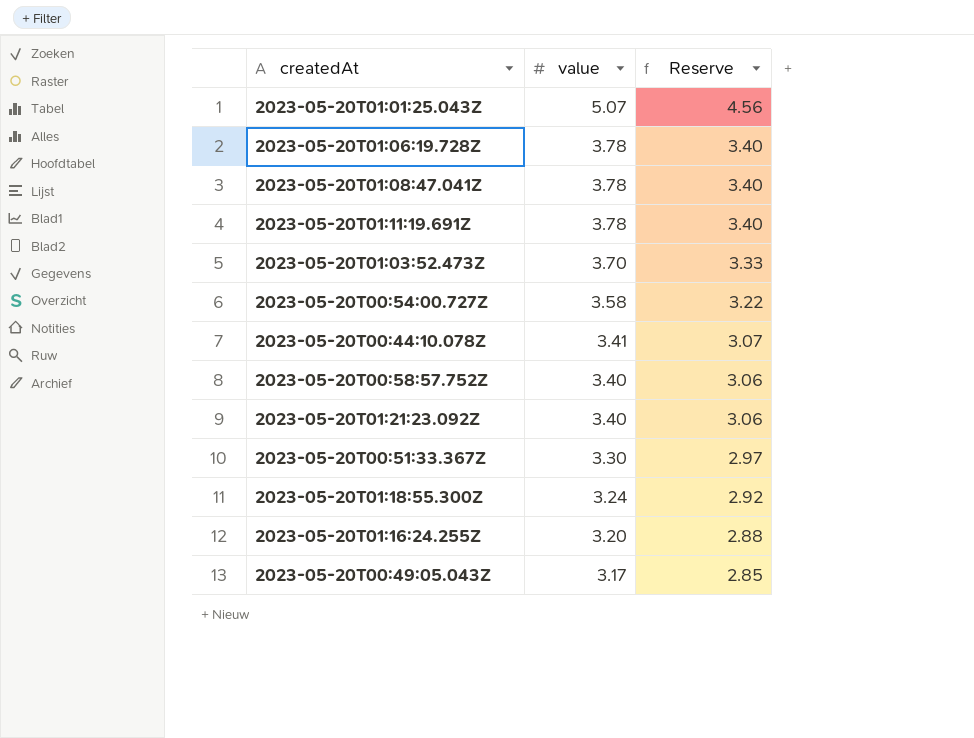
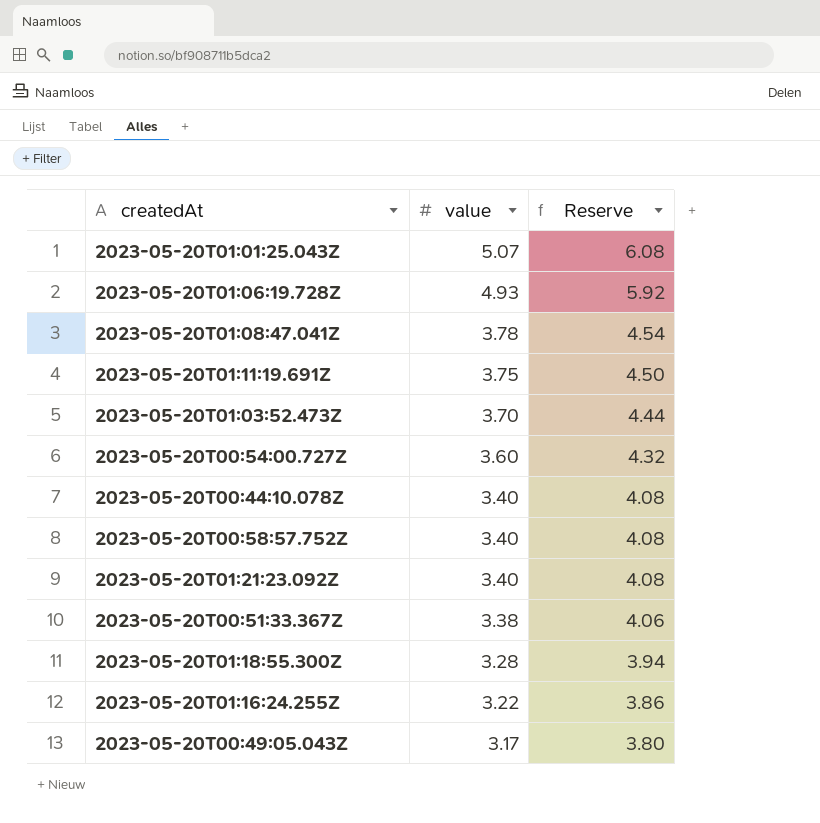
column Reserve | formula: [value] * 0.9 -> [value] * 1.2
2023-05-20T01:06:19.728Z | value: 3.78 -> 4.93
2023-05-20T01:11:19.691Z | value: 3.78 -> 3.75
2023-05-20T00:54:00.727Z | value: 3.58 -> 3.60
2023-05-20T00:44:10.078Z | value: 3.41 -> 3.40
2023-05-20T00:51:33.367Z | value: 3.30 -> 3.38
2023-05-20T01:18:55.300Z | value: 3.24 -> 3.28
2023-05-20T01:16:24.255Z | value: 3.20 -> 3.22

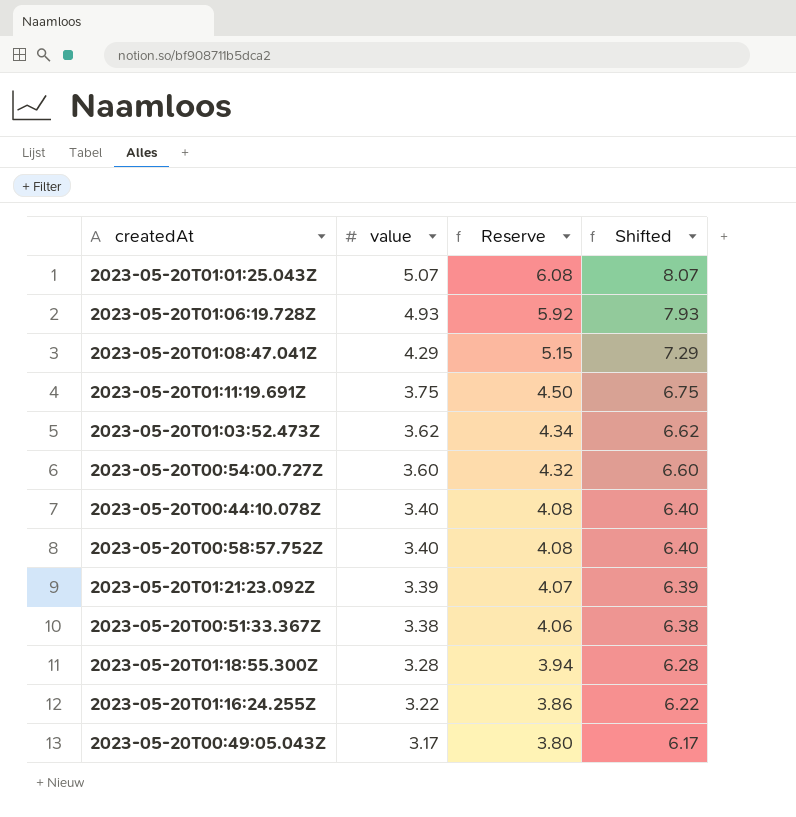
column Shifted | formula: none -> [value] + 3
2023-05-20T01:08:47.041Z | value: 3.78 -> 4.29
2023-05-20T01:08:47.041Z | Reserve: 4.54 -> 5.15
2023-05-20T01:03:52.473Z | value: 3.70 -> 3.62
2023-05-20T01:03:52.473Z | Reserve: 4.44 -> 4.34
2023-05-20T01:21:23.092Z | value: 3.40 -> 3.39
2023-05-20T01:21:23.092Z | Reserve: 4.08 -> 4.07

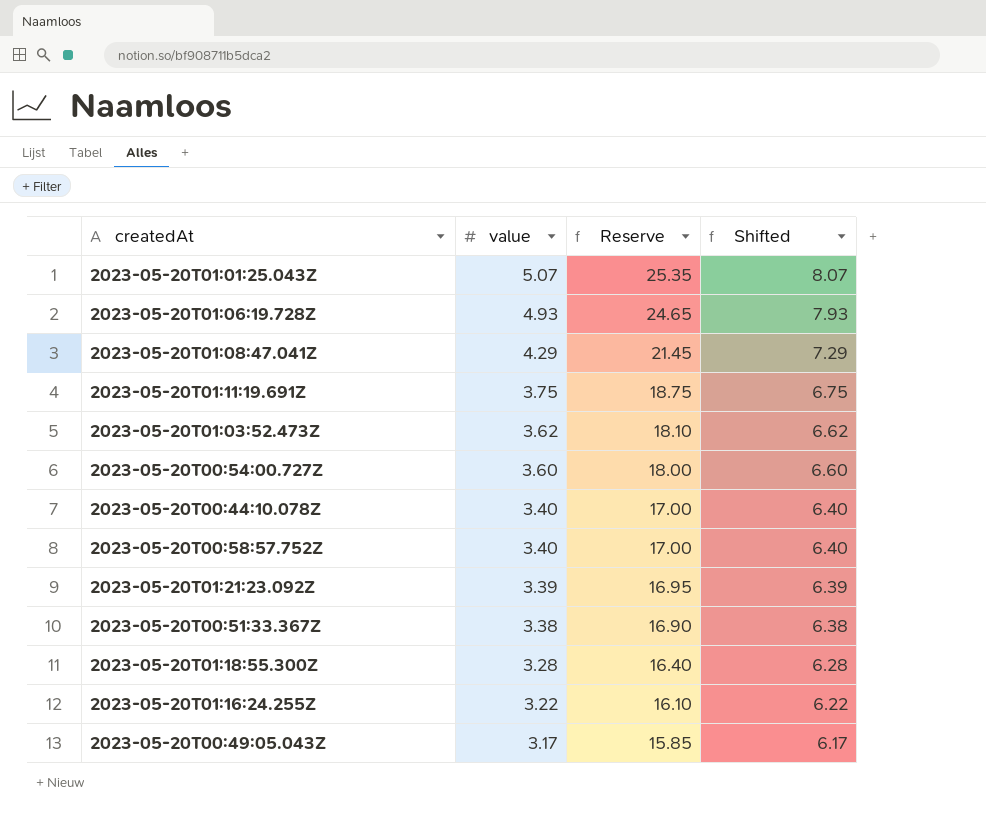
column Reserve | formula: [value] * 1.2 -> [value] * 5

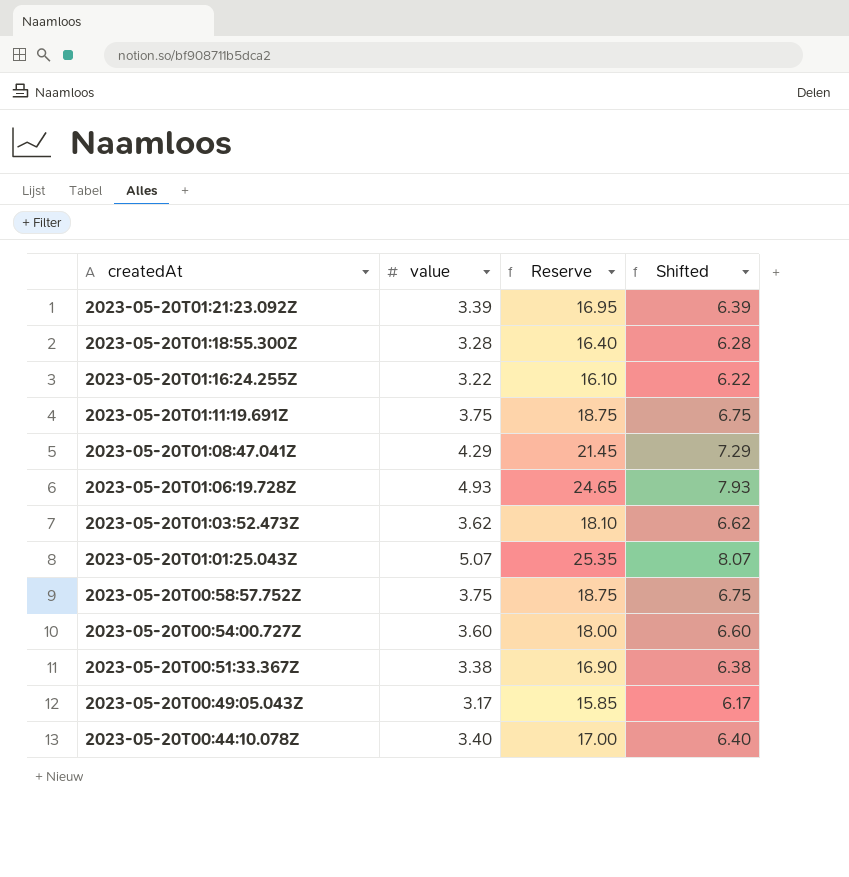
row order: value descending -> createdAt descending
2023-05-20T00:58:57.752Z | value: 3.40 -> 3.75
2023-05-20T00:58:57.752Z | Reserve: 17.00 -> 18.75
2023-05-20T00:58:57.752Z | Shifted: 6.40 -> 6.75

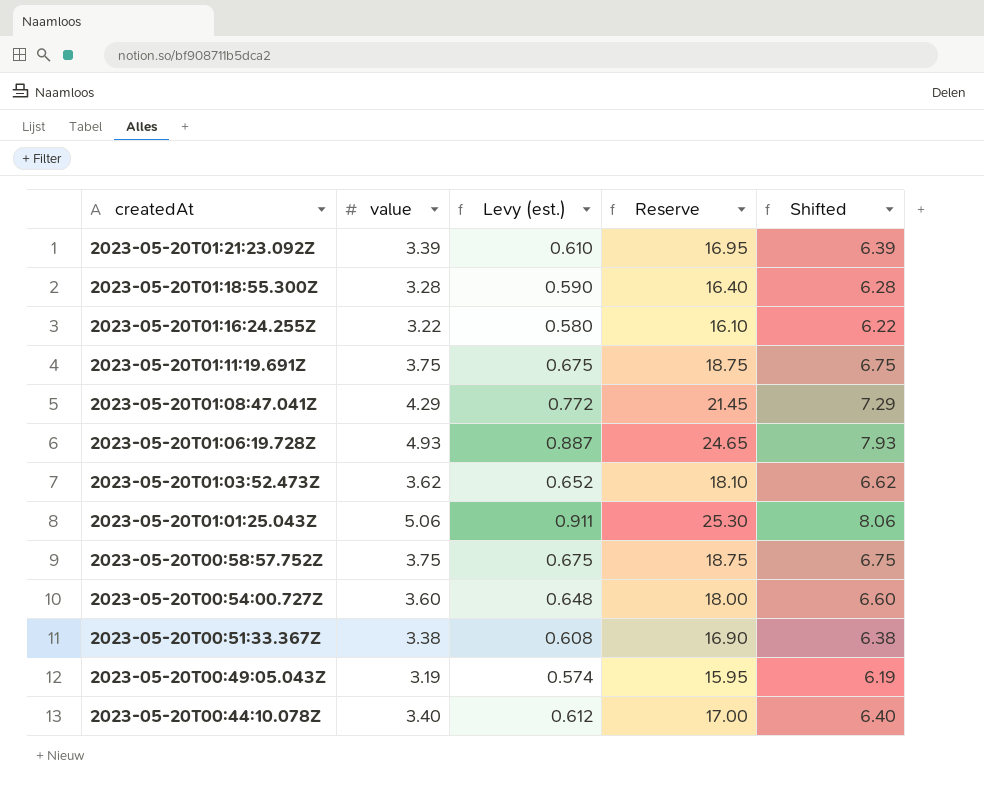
column Levy (est.) | formula: none -> [value] * 0.18
2023-05-20T01:01:25.043Z | value: 5.07 -> 5.06
2023-05-20T01:01:25.043Z | Reserve: 25.35 -> 25.30
2023-05-20T01:01:25.043Z | Shifted: 8.07 -> 8.06
2023-05-20T00:49:05.043Z | value: 3.17 -> 3.19
2023-05-20T00:49:05.043Z | Reserve: 15.85 -> 15.95
2023-05-20T00:49:05.043Z | Shifted: 6.17 -> 6.19

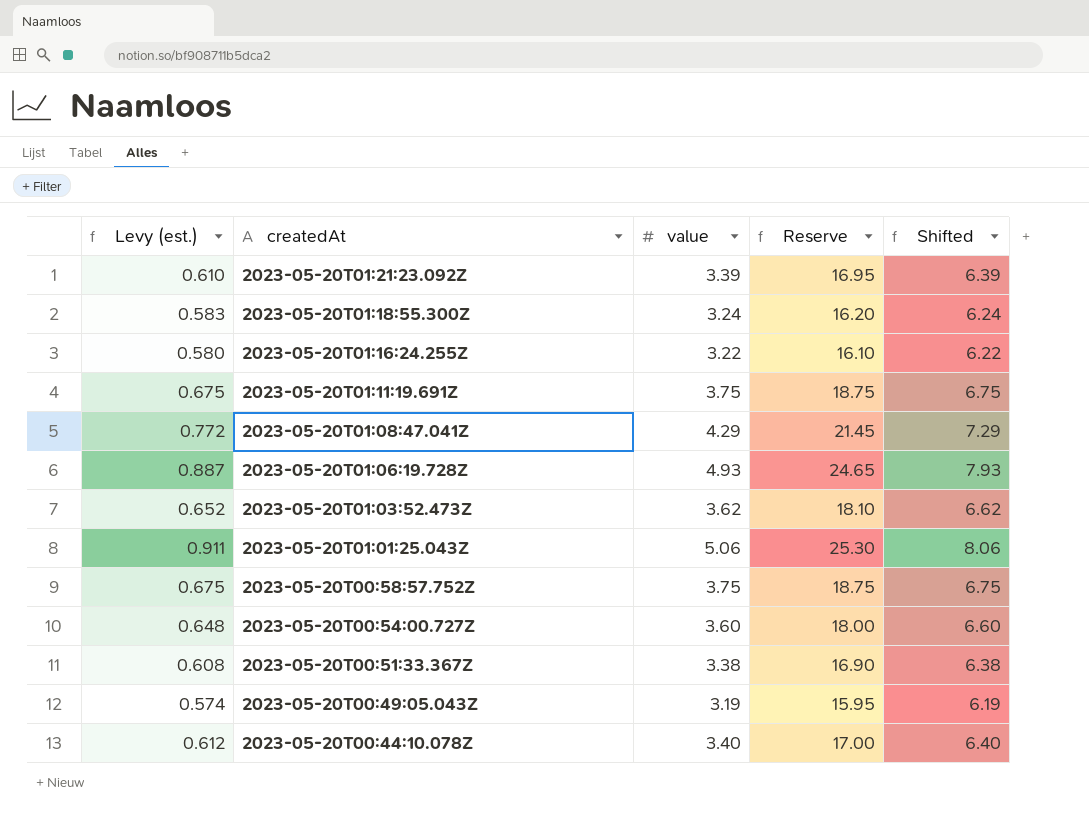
column Levy (est.) | position: 3 -> 1
2023-05-20T01:18:55.300Z | Levy (est.): 0.590 -> 0.583
2023-05-20T01:18:55.300Z | value: 3.28 -> 3.24
2023-05-20T01:18:55.300Z | Reserve: 16.40 -> 16.20
2023-05-20T01:18:55.300Z | Shifted: 6.28 -> 6.24

